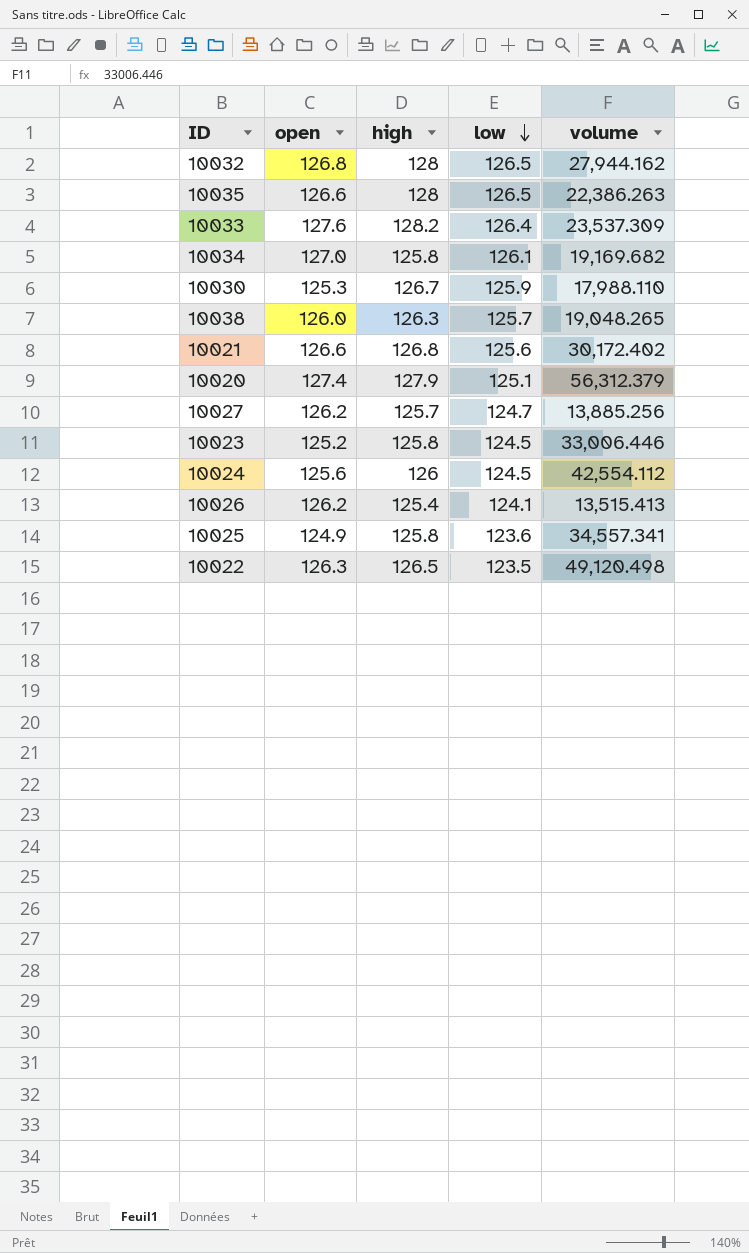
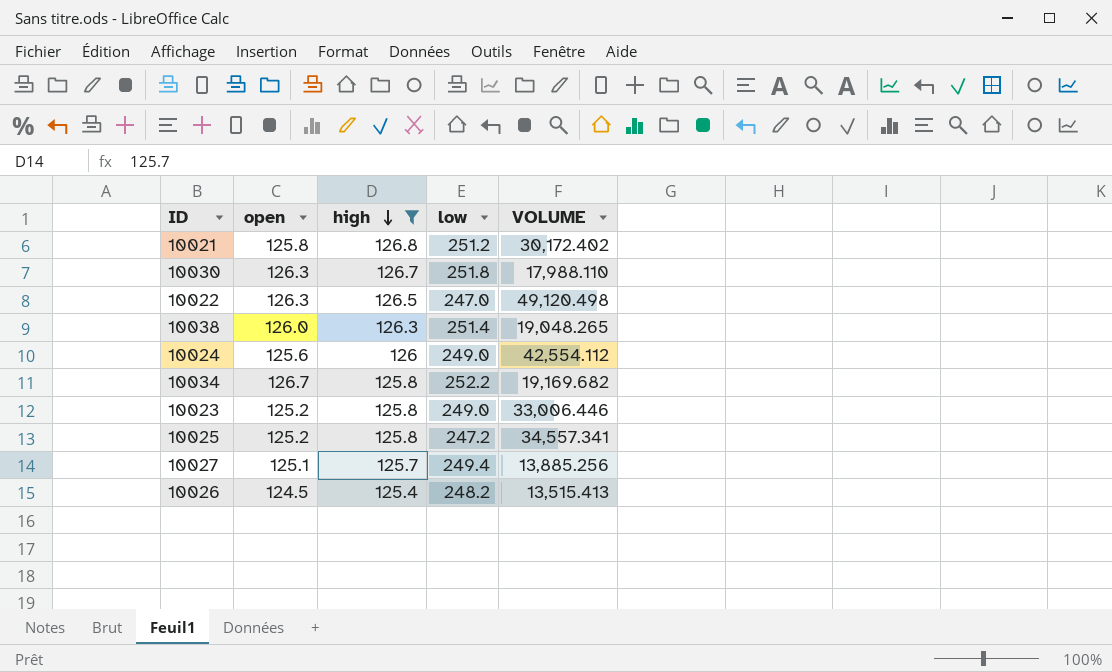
filter: none -> high <= 126.8
row order: low descending -> high descending
column name: volume -> VOLUME
10021 | open: 126.6 -> 125.8
10021 | low: 125.6 -> 251.2
10030 | open: 125.3 -> 126.3
10030 | low: 125.9 -> 251.8
10022 | low: 123.5 -> 247.0
10038 | low: 125.7 -> 251.4
10024 | low: 124.5 -> 249.0
10034 | open: 127.0 -> 126.7
10034 | low: 126.1 -> 252.2
10023 | low: 124.5 -> 249.0
10025 | open: 124.9 -> 125.2
10025 | low: 123.6 -> 247.2
10027 | open: 126.2 -> 125.1
10027 | low: 124.7 -> 249.4
10026 | open: 126.2 -> 124.5
10026 | low: 124.1 -> 248.2

